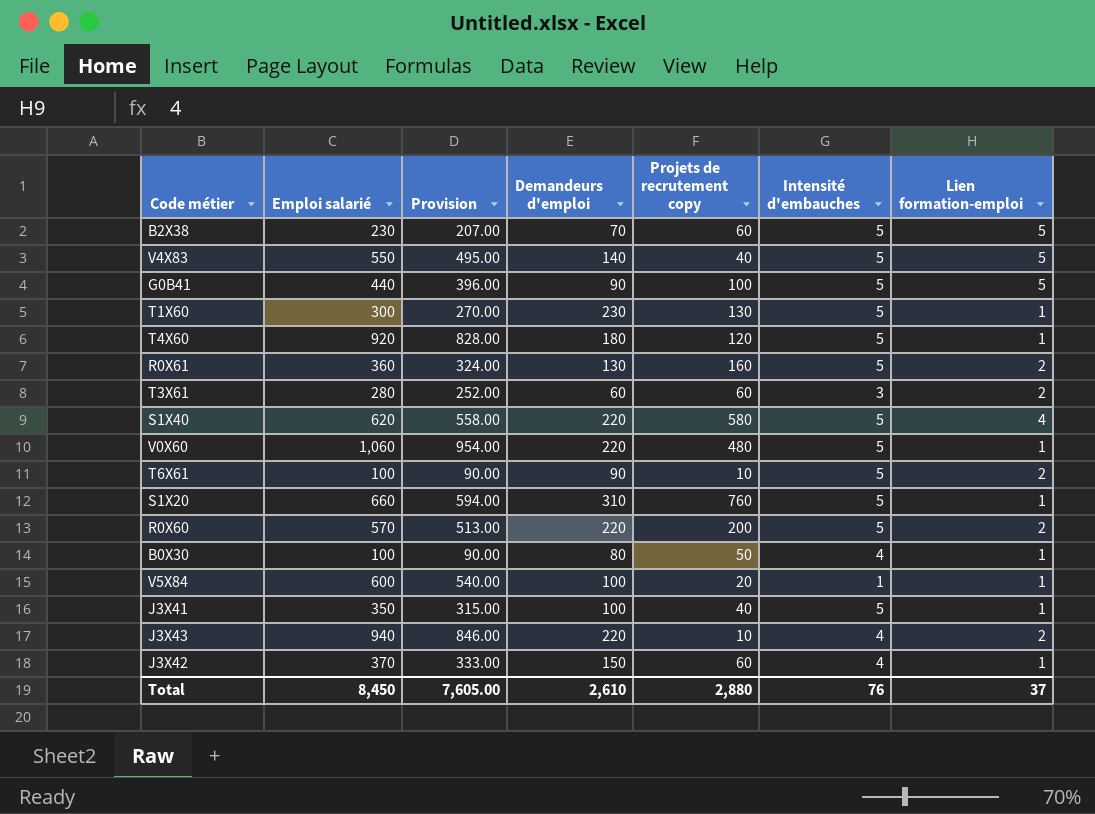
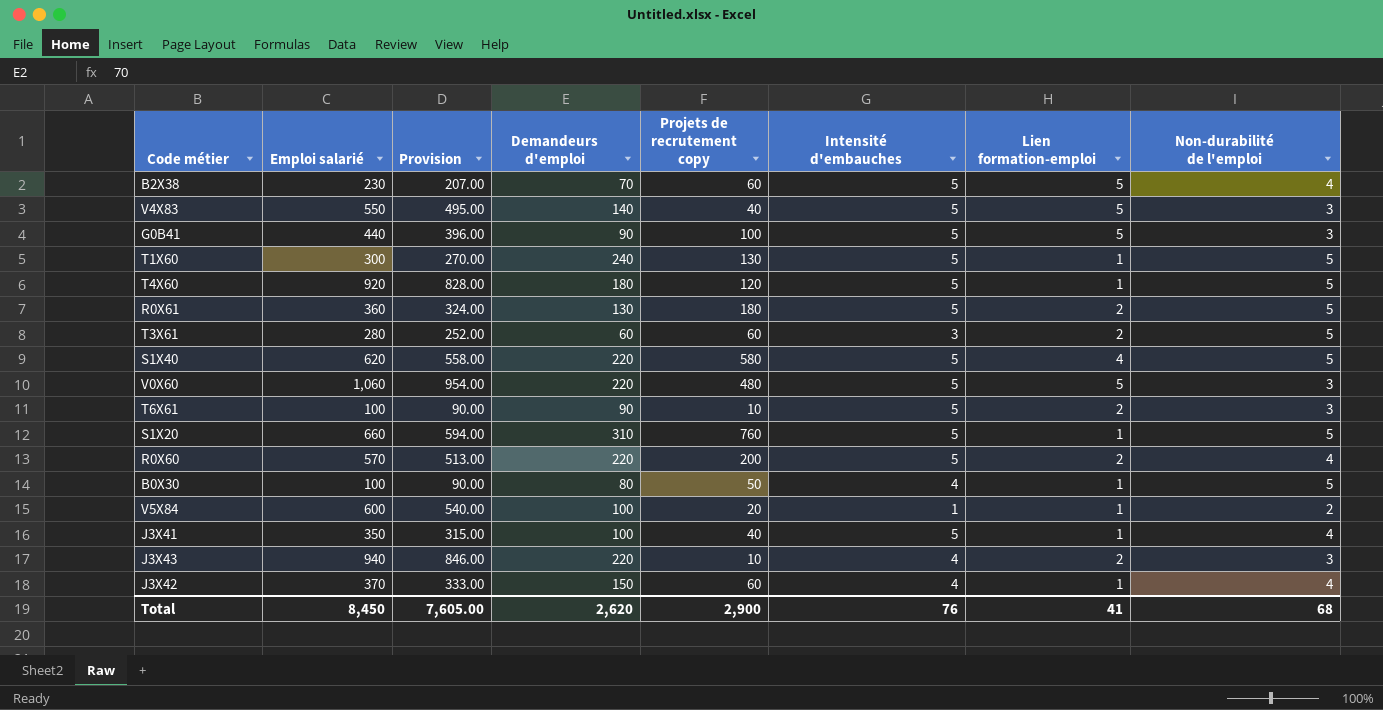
column Non-durabilité de l'emploi | position: none -> 8
T1X60 | Demandeurs d'emploi: 230 -> 240
R0X61 | Projets de recrutement copy: 160 -> 180
V0X60 | Lien formation-emploi: 1 -> 5
Total | Demandeurs d'emploi: 2,610 -> 2,620
Total | Projets de recrutement copy: 2,880 -> 2,900
Total | Lien formation-emploi: 37 -> 41

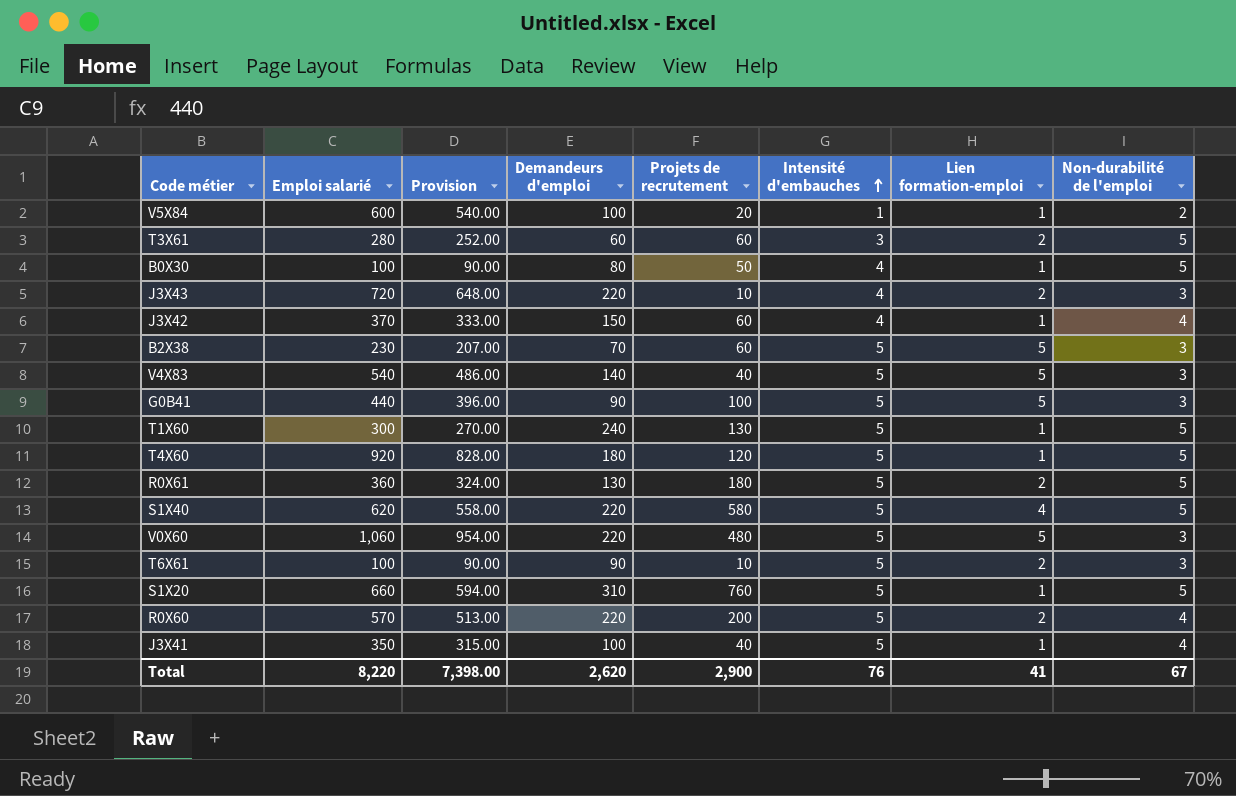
row order: none -> Intensité d'embauches ascending
column name: Projets de recrutement copy -> Projets de recrutement
J3X43 | Emploi salarié: 940 -> 720
J3X43 | Provision: 846.00 -> 648.00
B2X38 | Non-durabilité de l'emploi: 4 -> 3
V4X83 | Emploi salarié: 550 -> 540
V4X83 | Provision: 495.00 -> 486.00
Total | Emploi salarié: 8,450 -> 8,220
Total | Provision: 7,605.00 -> 7,398.00
Total | Non-durabilité de l'emploi: 68 -> 67

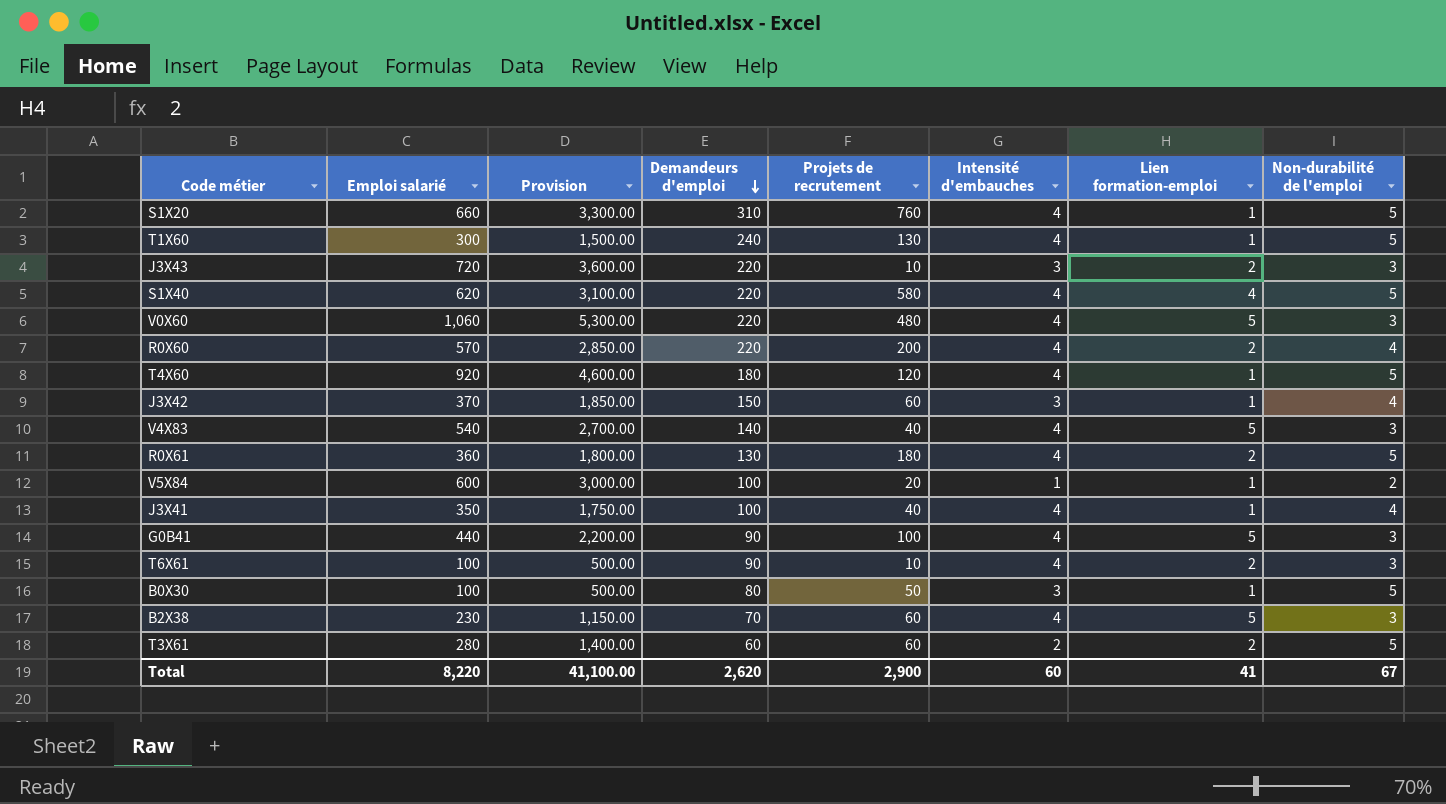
row order: Intensité d'embauches ascending -> Demandeurs d'emploi descending
column Provision | formula: [Emploi salarié] * 0.9 -> [Emploi salarié] * 5
S1X20 | Intensité d'embauches: 5 -> 4
T1X60 | Intensité d'embauches: 5 -> 4
J3X43 | Intensité d'embauches: 4 -> 3
S1X40 | Intensité d'embauches: 5 -> 4
V0X60 | Intensité d'embauches: 5 -> 4
R0X60 | Intensité d'embauches: 5 -> 4
T4X60 | Intensité d'embauches: 5 -> 4
J3X42 | Intensité d'embauches: 4 -> 3
V4X83 | Intensité d'embauches: 5 -> 4
R0X61 | Intensité d'embauches: 5 -> 4
J3X41 | Intensité d'embauches: 5 -> 4
G0B41 | Intensité d'embauches: 5 -> 4
T6X61 | Intensité d'embauches: 5 -> 4
B0X30 | Intensité d'embauches: 4 -> 3
B2X38 | Intensité d'embauches: 5 -> 4
T3X61 | Intensité d'embauches: 3 -> 2
Total | Provision: 7,398.00 -> 41,100.00
Total | Intensité d'embauches: 76 -> 60

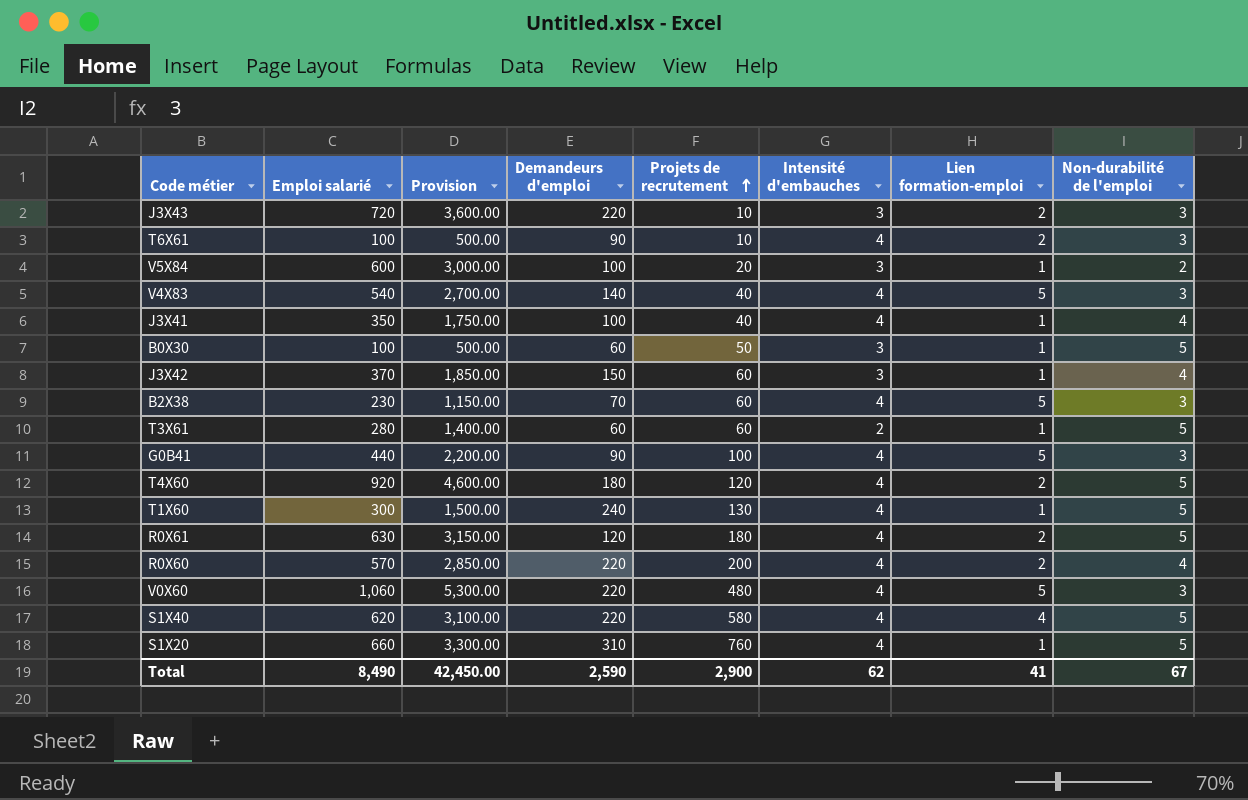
row order: Demandeurs d'emploi descending -> Projets de recrutement ascending
V5X84 | Intensité d'embauches: 1 -> 3
B0X30 | Demandeurs d'emploi: 80 -> 60
T3X61 | Lien formation-emploi: 2 -> 1
T4X60 | Lien formation-emploi: 1 -> 2
R0X61 | Emploi salarié: 360 -> 630
R0X61 | Provision: 1,800.00 -> 3,150.00
R0X61 | Demandeurs d'emploi: 130 -> 120
Total | Emploi salarié: 8,220 -> 8,490
Total | Provision: 41,100.00 -> 42,450.00
Total | Demandeurs d'emploi: 2,620 -> 2,590
Total | Intensité d'embauches: 60 -> 62

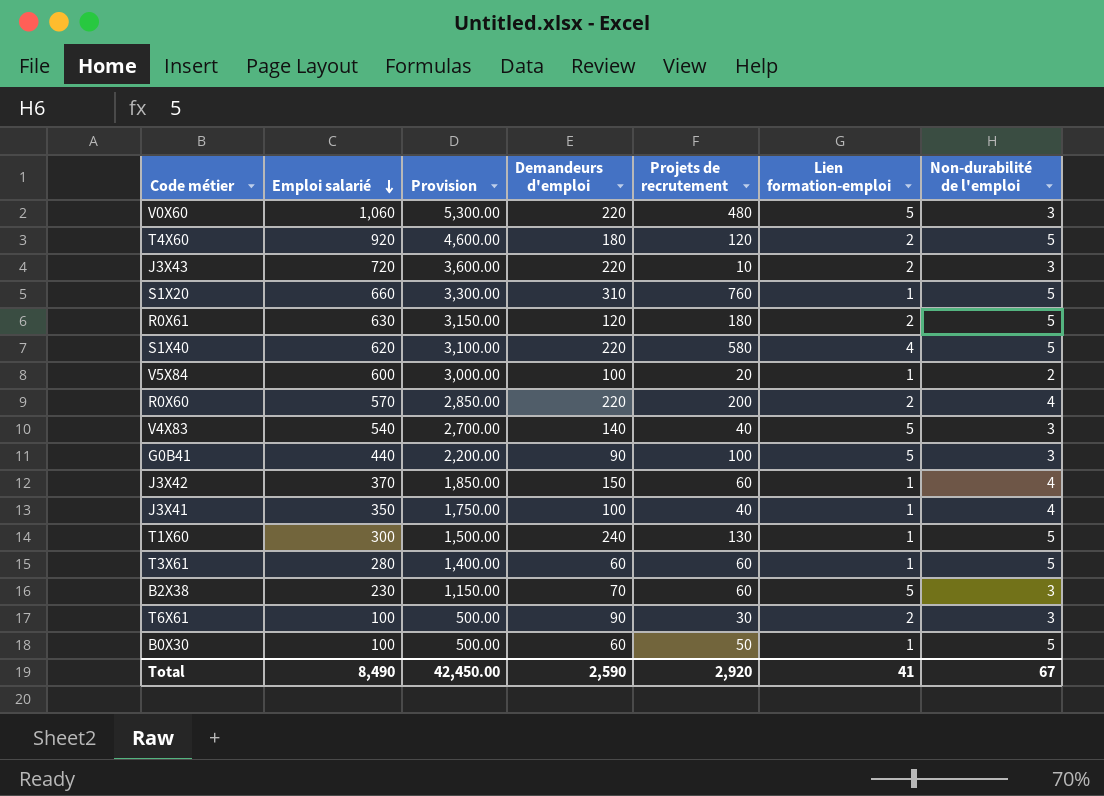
row order: Projets de recrutement ascending -> Emploi salarié descending
column Intensité d'embauches | position: 6 -> none
T6X61 | Projets de recrutement: 10 -> 30
Total | Projets de recrutement: 2,900 -> 2,920

